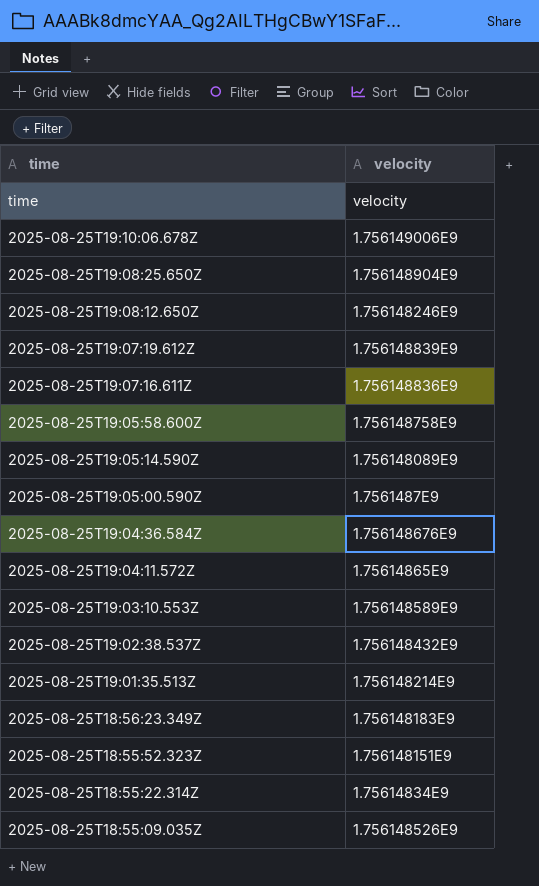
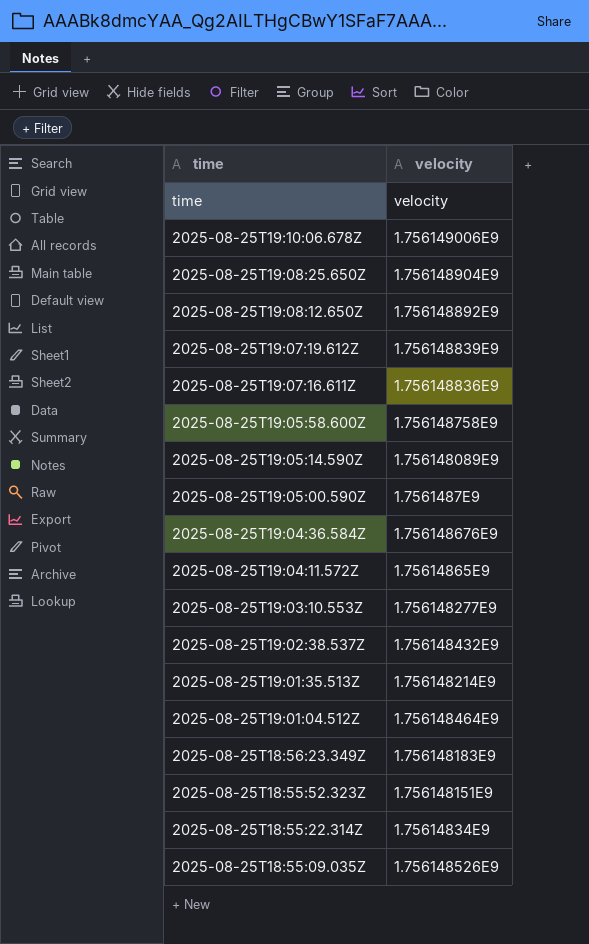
2025-08-25T19:08:12.650Z | velocity: 1.756148246E9 -> 1.756148892E9
2025-08-25T19:03:10.553Z | velocity: 1.756148589E9 -> 1.756148277E9
row 2025-08-25T19:01:04.512Z: none -> 1.756148464E9

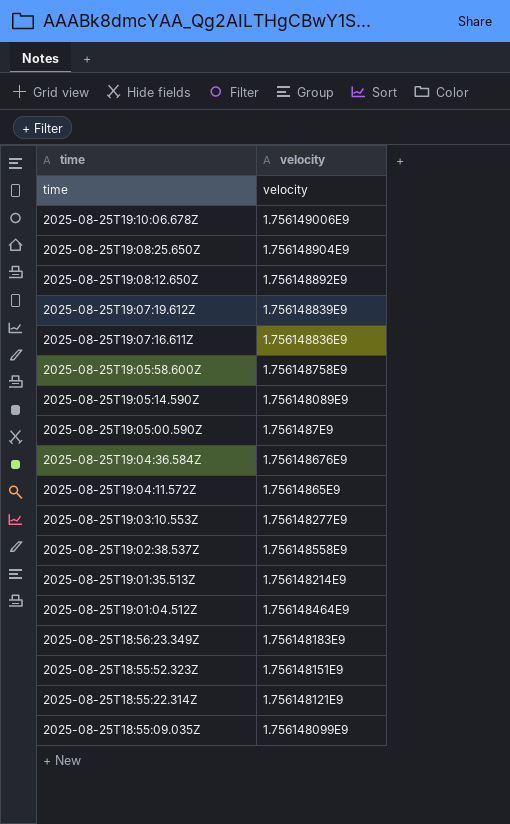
2025-08-25T19:02:38.537Z | velocity: 1.756148432E9 -> 1.756148558E9
2025-08-25T18:55:22.314Z | velocity: 1.75614834E9 -> 1.756148121E9
2025-08-25T18:55:09.035Z | velocity: 1.756148526E9 -> 1.756148099E9

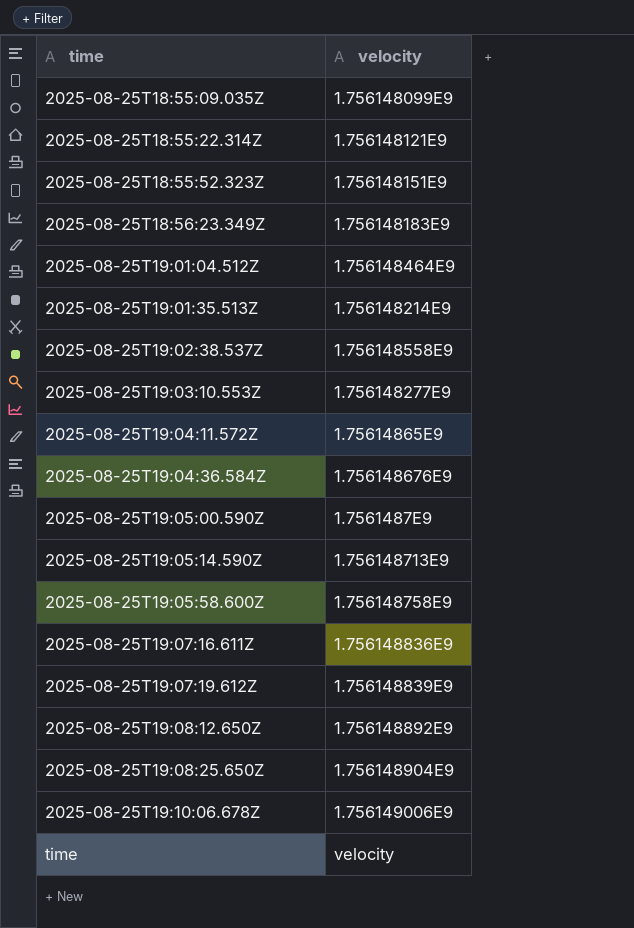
row order: time descending -> time ascending
2025-08-25T19:05:14.590Z | velocity: 1.756148089E9 -> 1.756148713E9

